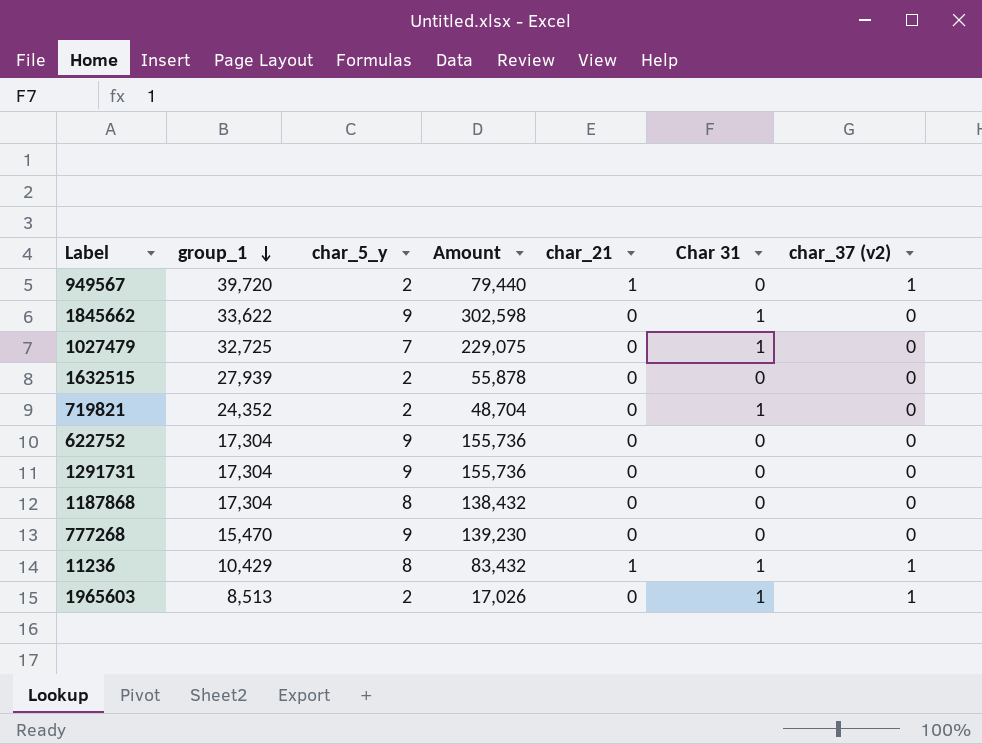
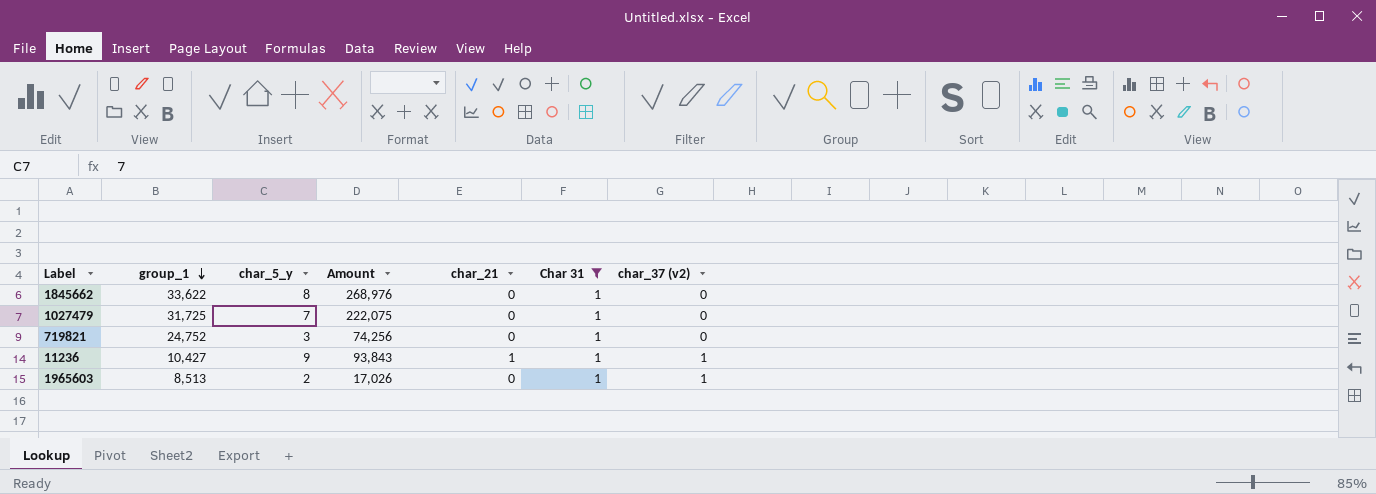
filter: none -> Char 31 = 1
1845662 | char_5_y: 9 -> 8
1845662 | Amount: 302,598 -> 268,976
1027479 | group_1: 32,725 -> 31,725
1027479 | Amount: 229,075 -> 222,075
719821 | group_1: 24,352 -> 24,752
719821 | char_5_y: 2 -> 3
719821 | Amount: 48,704 -> 74,256
11236 | group_1: 10,429 -> 10,427
11236 | char_5_y: 8 -> 9
11236 | Amount: 83,432 -> 93,843

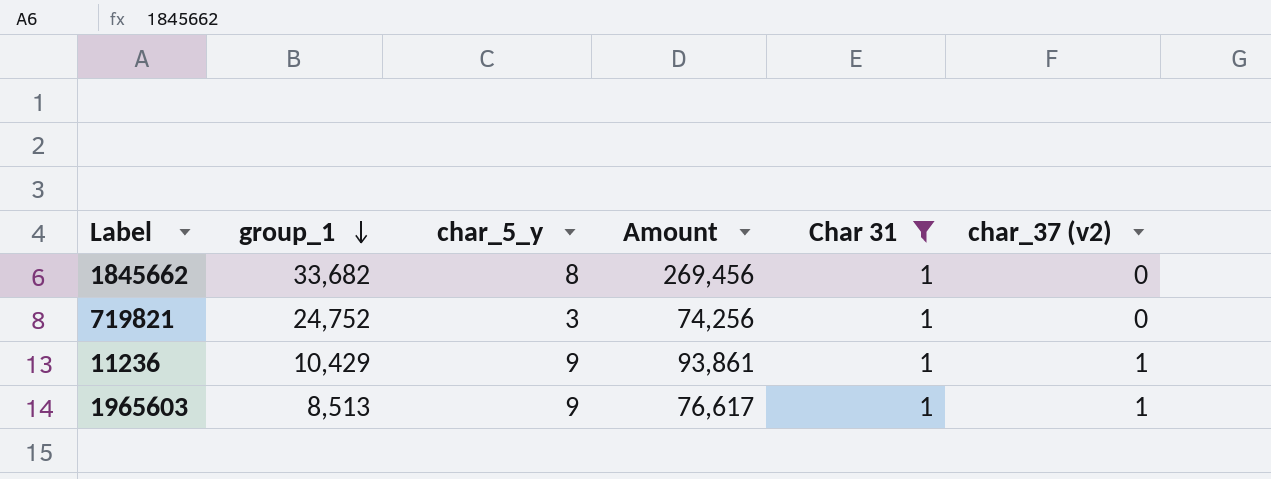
column char_21 | position: 5 -> none
row 1027479: 31,725 | 7 | 222,075 | 0 | 1 | 0 -> none
1845662 | group_1: 33,622 -> 33,682
1845662 | Amount: 268,976 -> 269,456
11236 | group_1: 10,427 -> 10,429
11236 | Amount: 93,843 -> 93,861
1965603 | char_5_y: 2 -> 9
1965603 | Amount: 17,026 -> 76,617

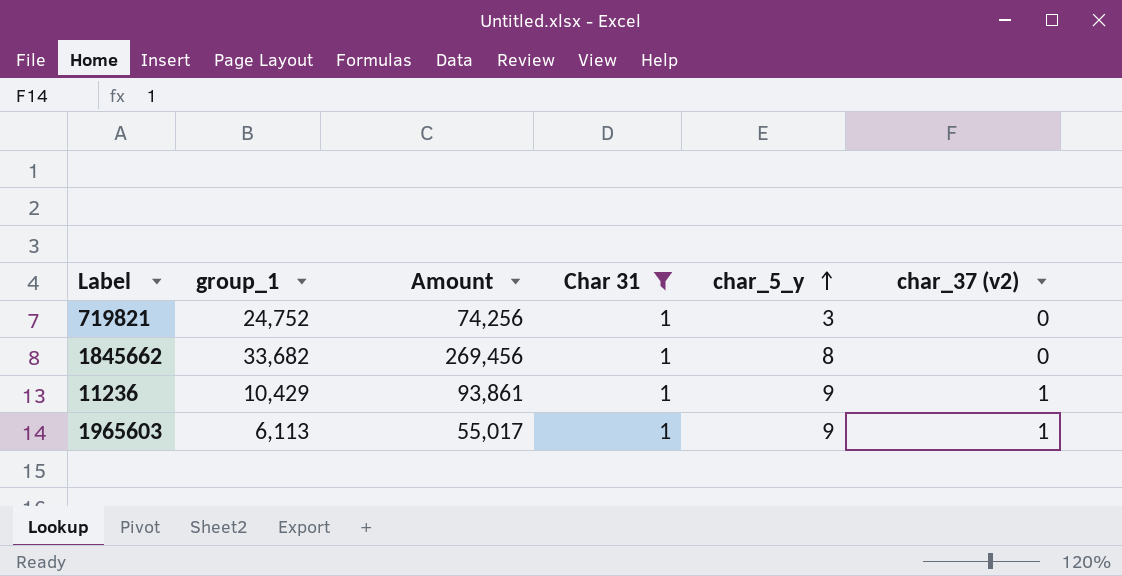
row order: group_1 descending -> char_5_y ascending
column char_5_y | position: 3 -> 5
1965603 | group_1: 8,513 -> 6,113
1965603 | Amount: 76,617 -> 55,017

